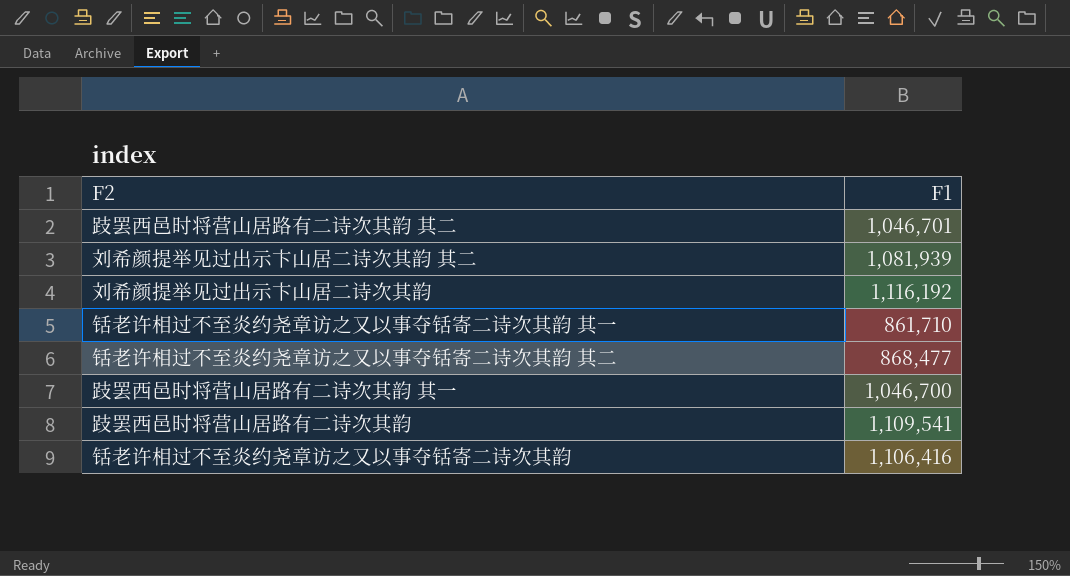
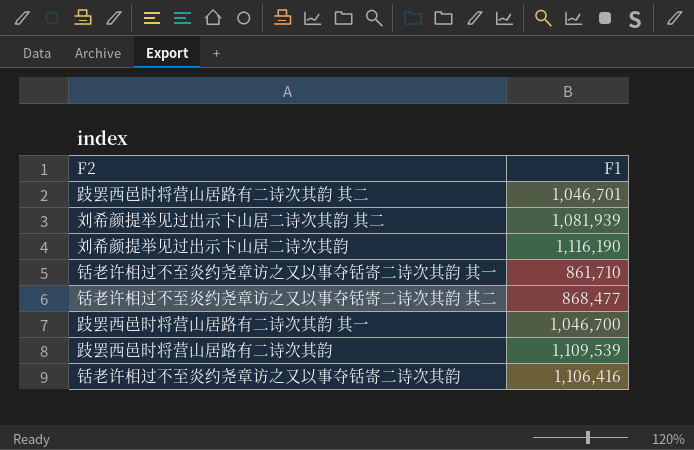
刘希颜提举见过出示卞山居二诗次其韵 | F1: 1,116,192 -> 1,116,190
跂罢西邑时将营山居路有二诗次其韵 | F1: 1,109,541 -> 1,109,539

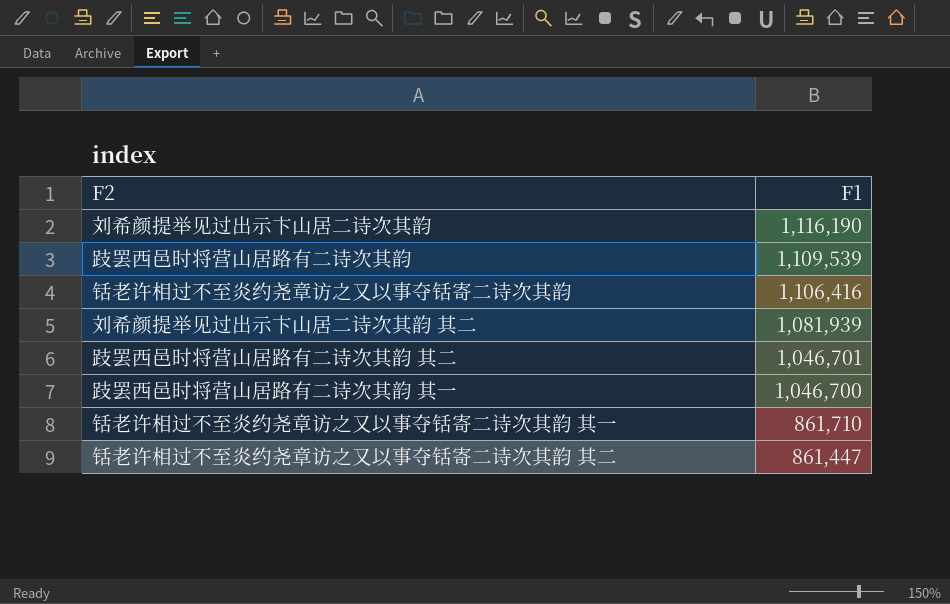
row order: none -> F1 descending
铦老许相过不至炎约尧章访之又以事夺铦寄二诗次其韵 其二 | F1: 868,477 -> 861,447

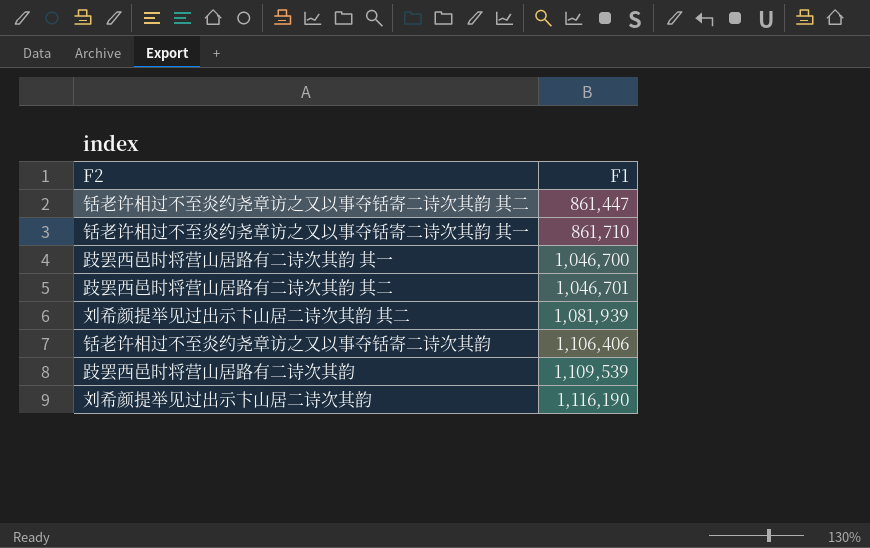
row order: F1 descending -> F1 ascending
铦老许相过不至炎约尧章访之又以事夺铦寄二诗次其韵 | F1: 1,106,416 -> 1,106,406

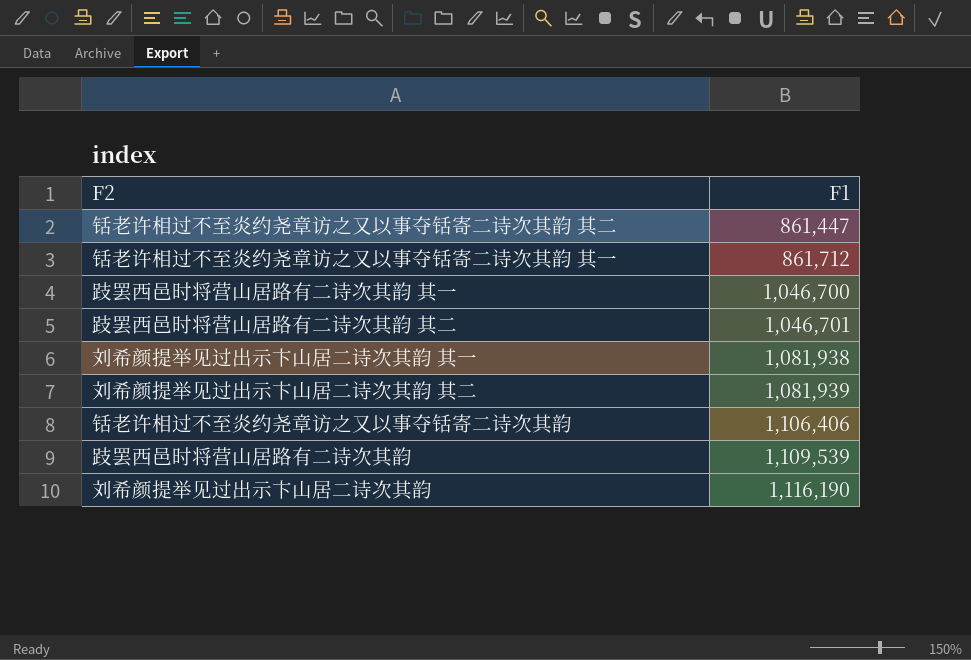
铦老许相过不至炎约尧章访之又以事夺铦寄二诗次其韵 其一 | F1: 861,710 -> 861,712
row 刘希颜提举见过出示卞山居二诗次其韵 其一: none -> 1,081,938

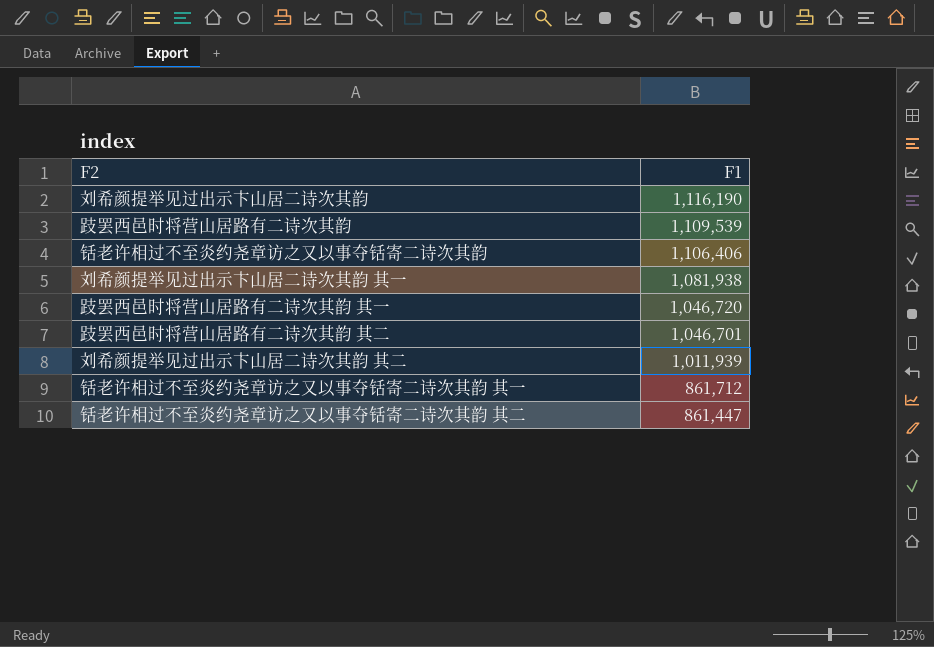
row order: F1 ascending -> F1 descending
跂罢西邑时将营山居路有二诗次其韵 其一 | F1: 1,046,700 -> 1,046,720
刘希颜提举见过出示卞山居二诗次其韵 其二 | F1: 1,081,939 -> 1,011,939

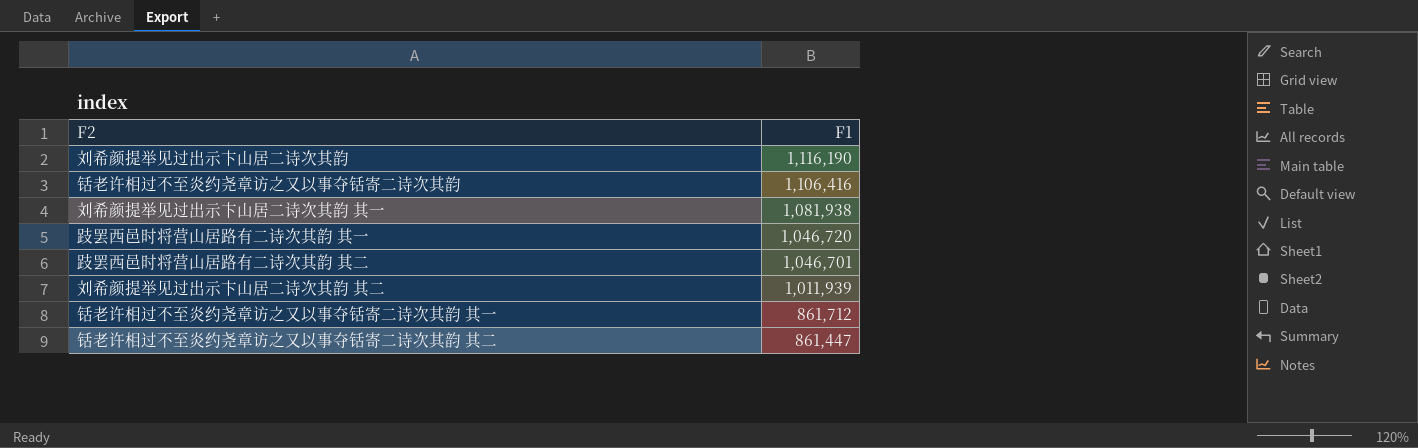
row 跂罢西邑时将营山居路有二诗次其韵: 1,109,539 -> none
铦老许相过不至炎约尧章访之又以事夺铦寄二诗次其韵 | F1: 1,106,406 -> 1,106,416

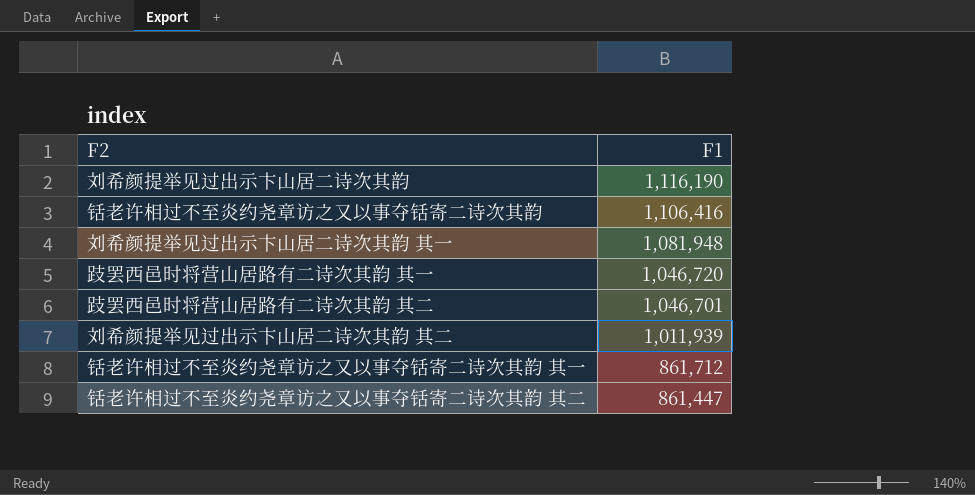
刘希颜提举见过出示卞山居二诗次其韵 其一 | F1: 1,081,938 -> 1,081,948

